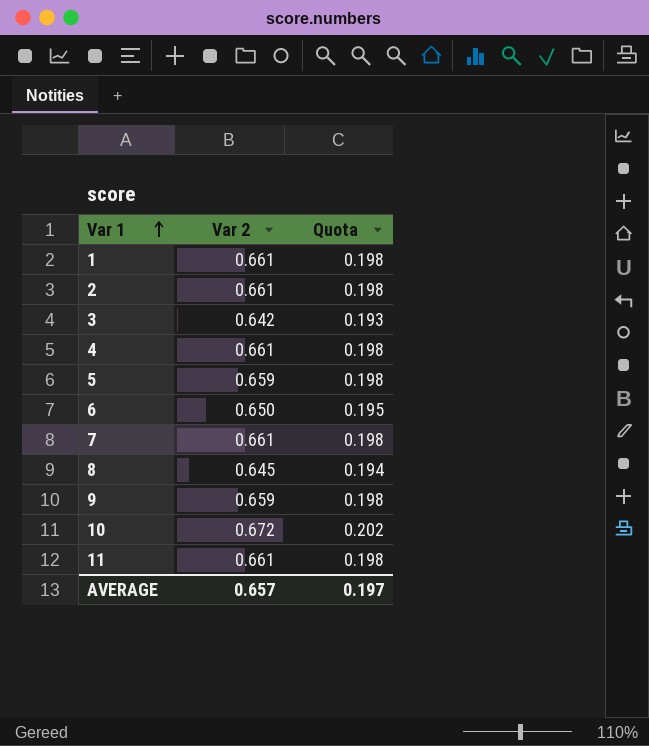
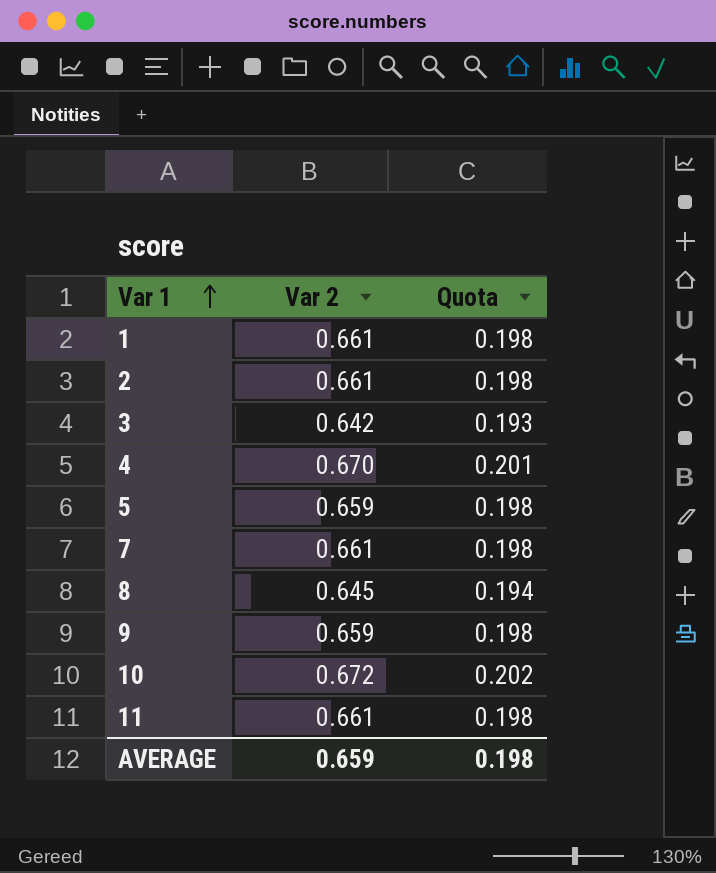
row 6: 0.650 | 0.195 -> none
4 | Var 2: 0.661 -> 0.670
4 | Quota: 0.198 -> 0.201
AVERAGE | Var 2: 0.657 -> 0.659
AVERAGE | Quota: 0.197 -> 0.198

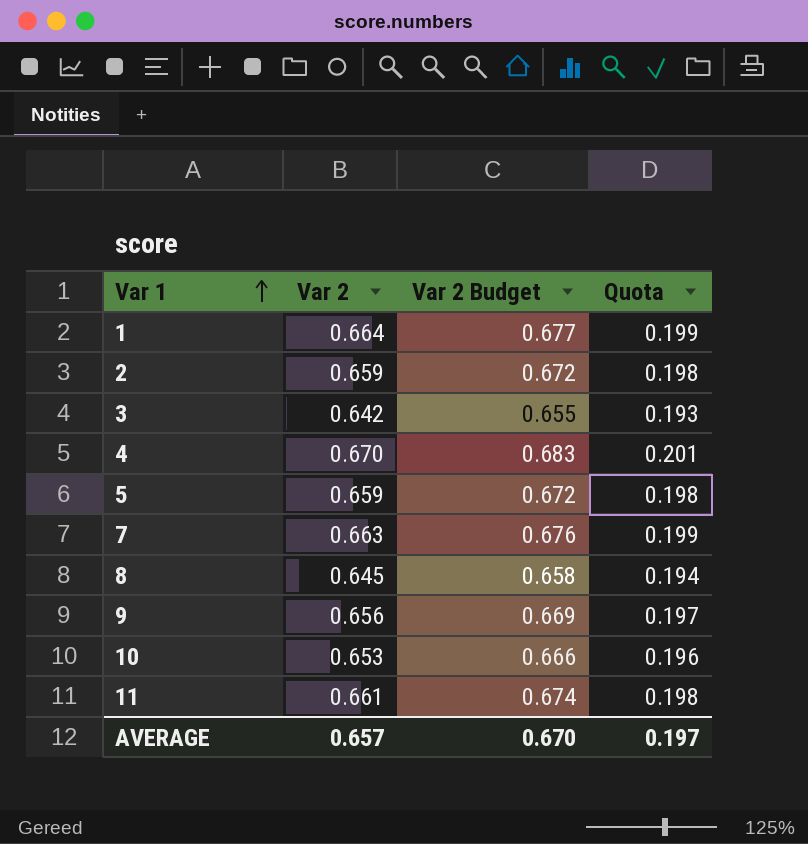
column Var 2 Budget | formula: none -> [Var 2] * 1.02
1 | Var 2: 0.661 -> 0.664
1 | Quota: 0.198 -> 0.199
2 | Var 2: 0.661 -> 0.659
7 | Var 2: 0.661 -> 0.663
7 | Quota: 0.198 -> 0.199
9 | Var 2: 0.659 -> 0.656
9 | Quota: 0.198 -> 0.197
10 | Var 2: 0.672 -> 0.653
10 | Quota: 0.202 -> 0.196
AVERAGE | Var 2: 0.659 -> 0.657
AVERAGE | Quota: 0.198 -> 0.197

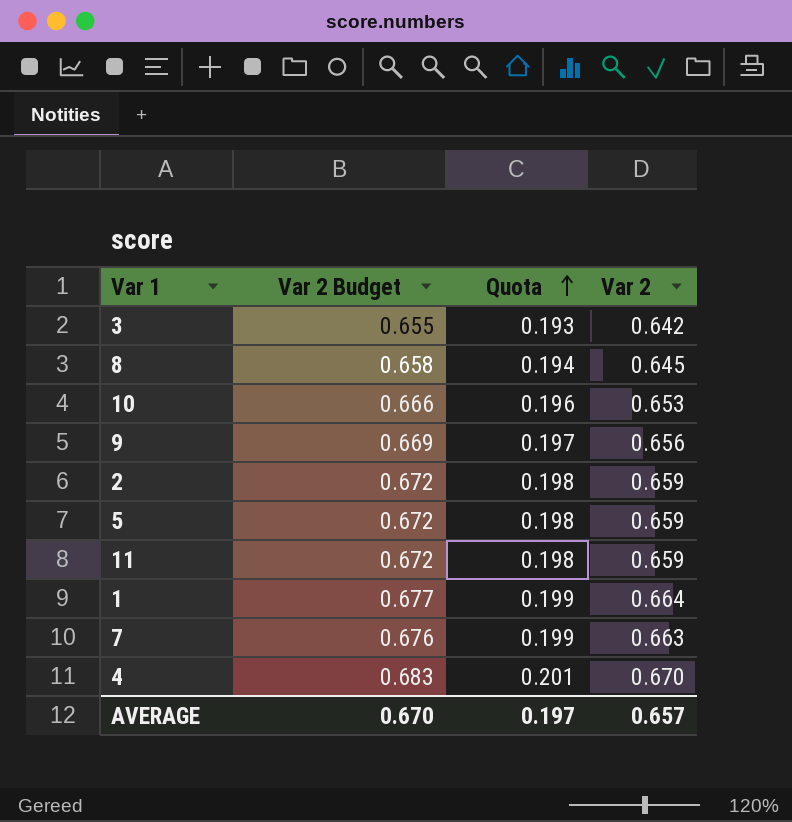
row order: Var 1 ascending -> Quota ascending
column Var 2 | position: 2 -> 4
11 | Var 2 Budget: 0.674 -> 0.672
11 | Var 2: 0.661 -> 0.659

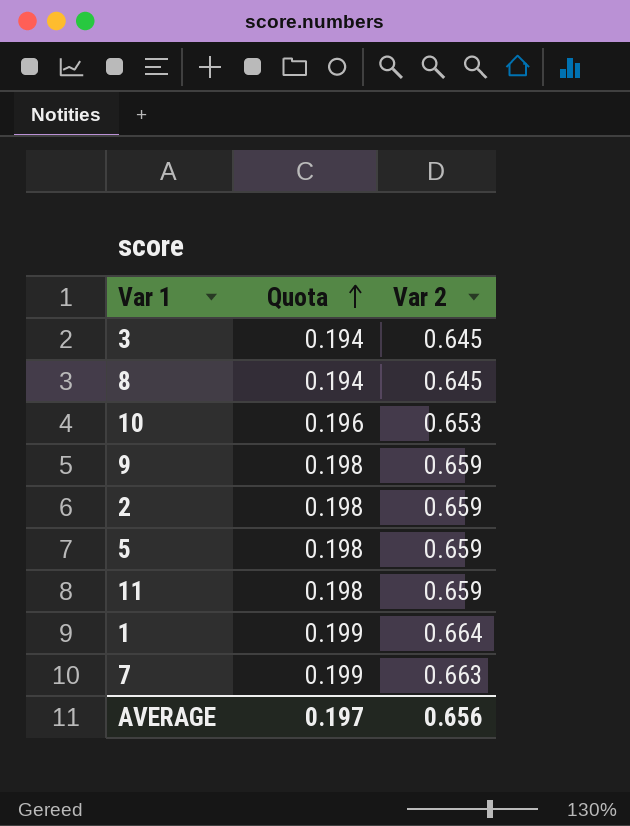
column Var 2 Budget | formula: [Var 2] * 1.02 -> none
row 4: 0.683 | 0.201 | 0.670 -> none
3 | Quota: 0.193 -> 0.194
3 | Var 2: 0.642 -> 0.645
9 | Quota: 0.197 -> 0.198
9 | Var 2: 0.656 -> 0.659
AVERAGE | Var 2: 0.657 -> 0.656

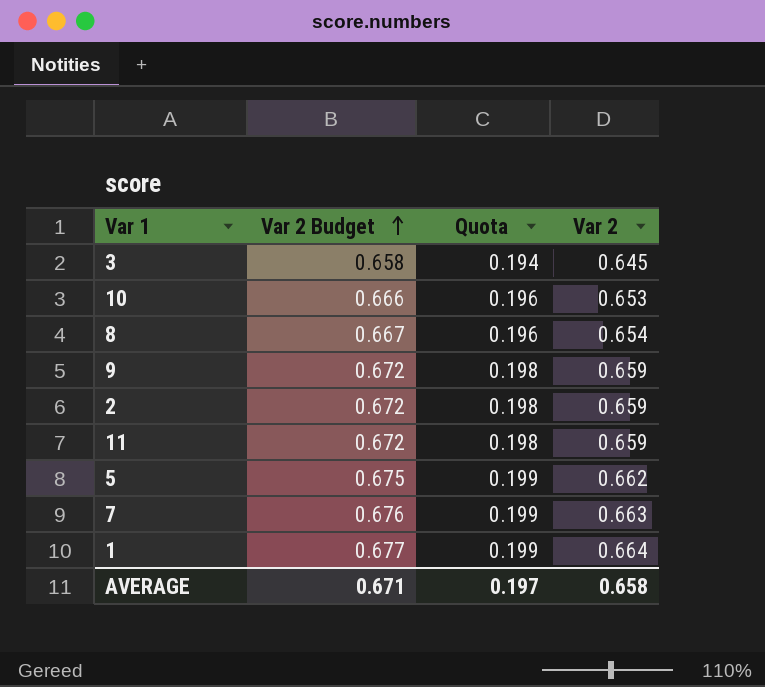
row order: Quota ascending -> Var 2 Budget ascending
column Var 2 Budget | formula: none -> [Var 2] * 1.02
8 | Quota: 0.194 -> 0.196
8 | Var 2: 0.645 -> 0.654
5 | Quota: 0.198 -> 0.199
5 | Var 2: 0.659 -> 0.662
AVERAGE | Var 2: 0.656 -> 0.658

